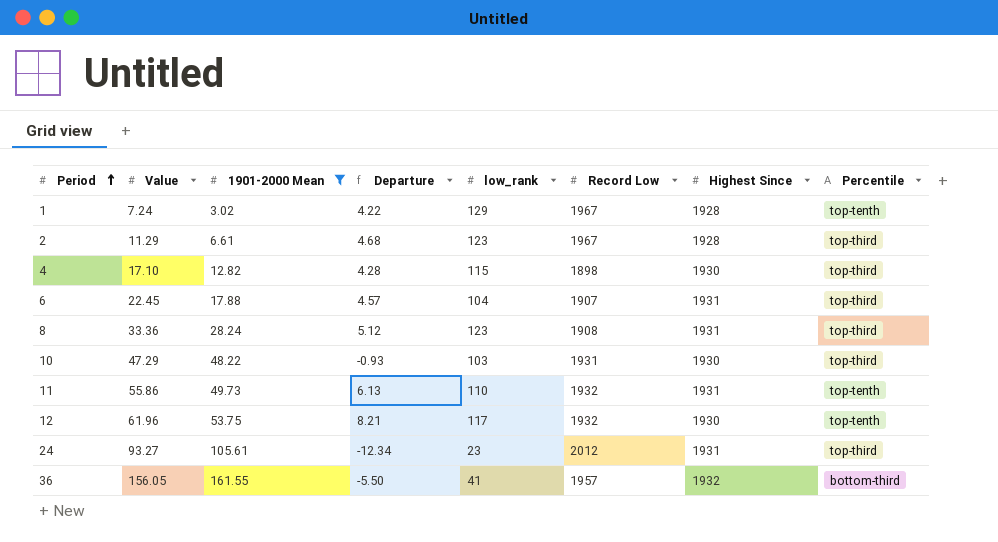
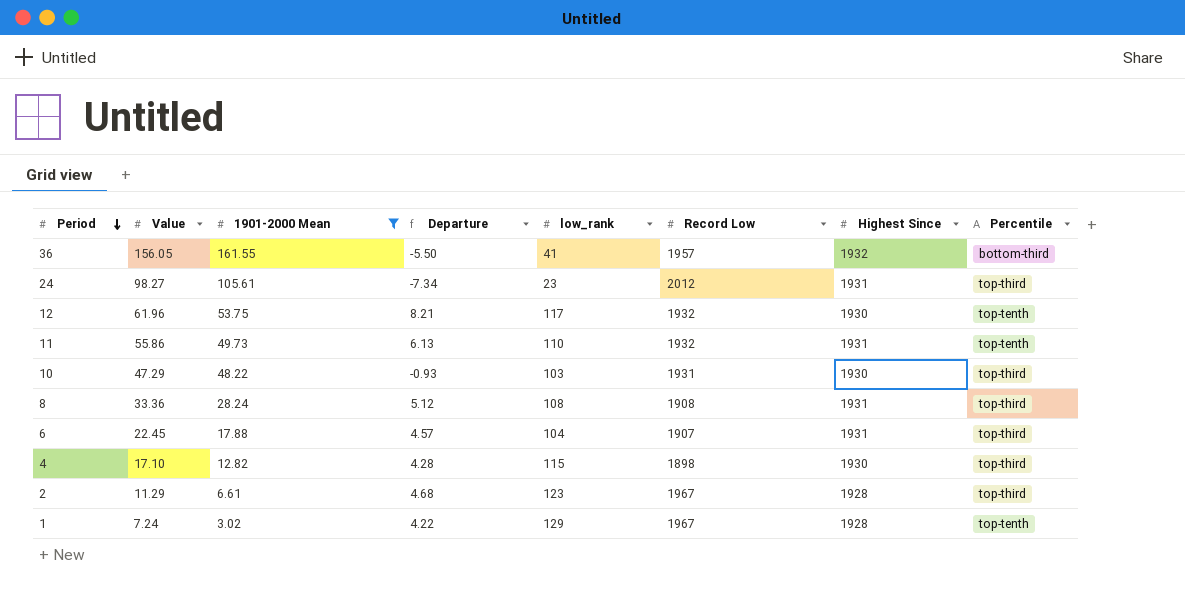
row order: Period ascending -> Period descending
24 | Value: 93.27 -> 98.27
24 | Departure: -12.34 -> -7.34
8 | low_rank: 123 -> 108

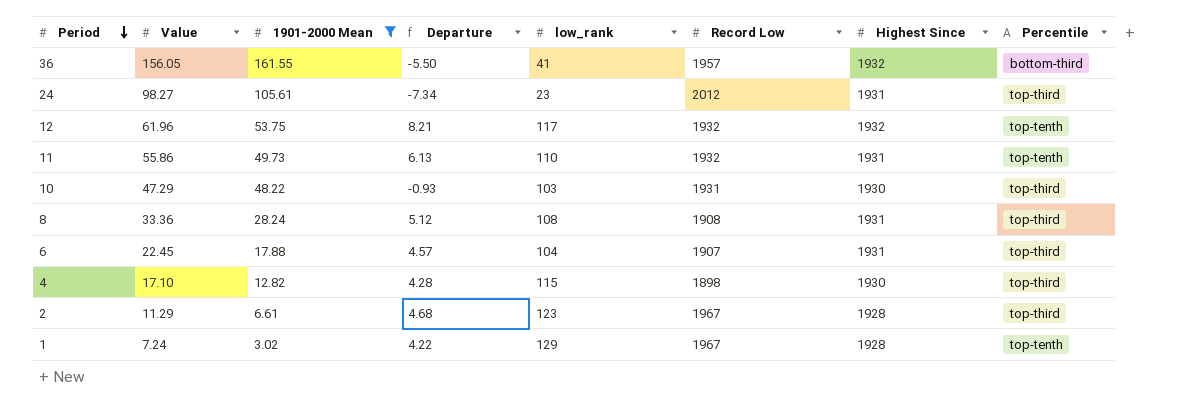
12 | Highest Since: 1930 -> 1932

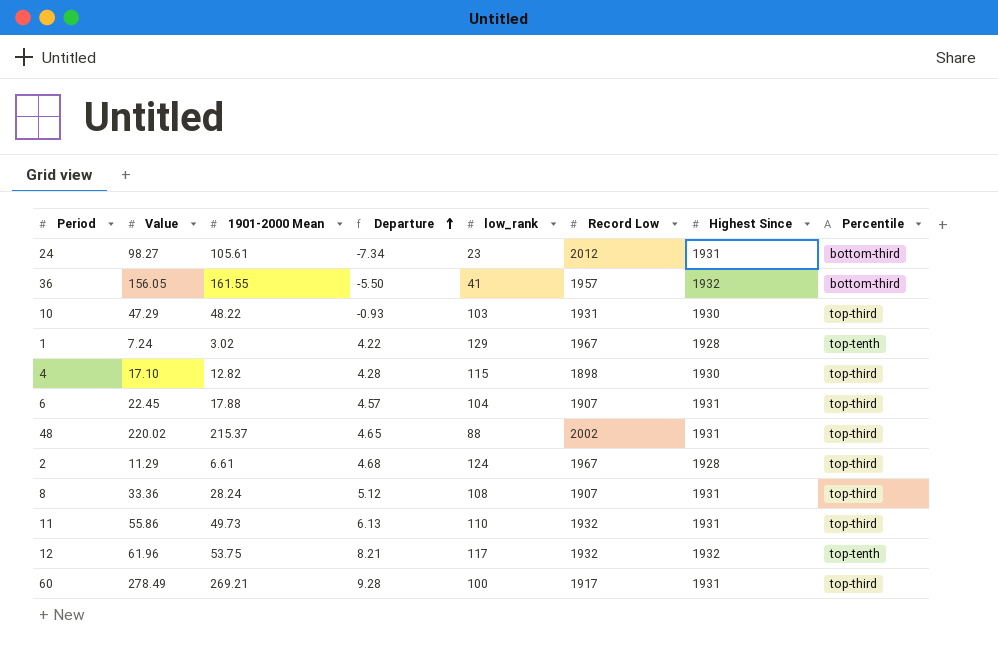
filter: 1901-2000 Mean <= 161.55 -> none
row order: Period descending -> Departure ascending
24 | Percentile: top-third -> bottom-third
2 | low_rank: 123 -> 124
8 | Record Low: 1908 -> 1907
11 | Percentile: top-tenth -> top-third

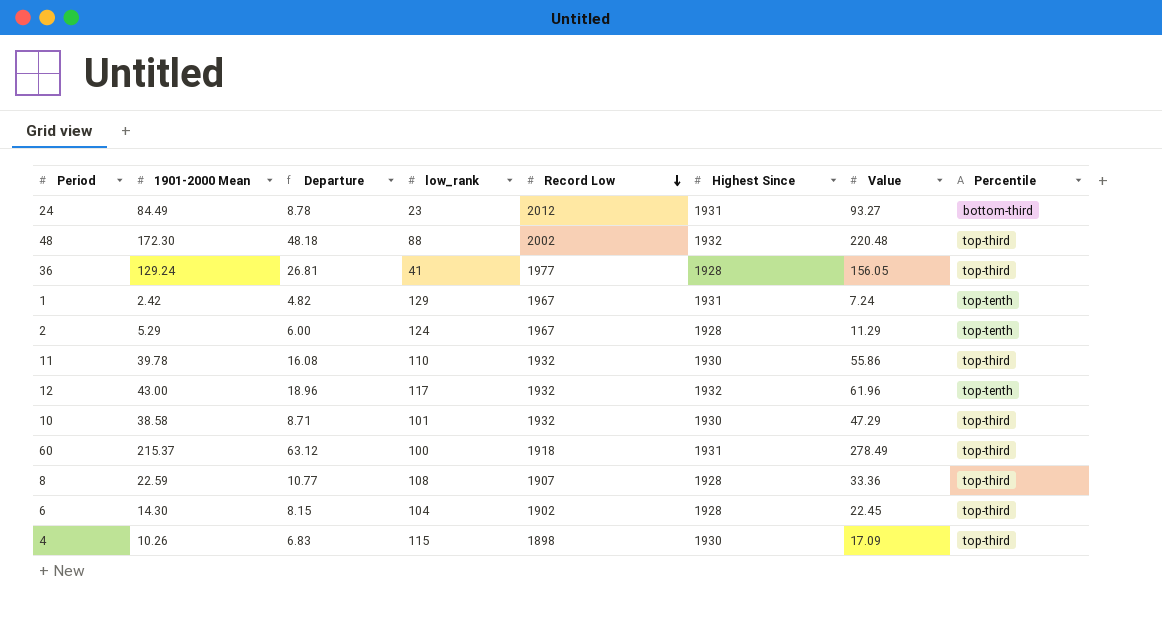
row order: Departure ascending -> Record Low descending
column Value | position: 2 -> 7
24 | 1901-2000 Mean: 105.61 -> 84.49
24 | Departure: -7.34 -> 8.78
24 | Value: 98.27 -> 93.27
48 | 1901-2000 Mean: 215.37 -> 172.30
48 | Departure: 4.65 -> 48.18
48 | Highest Since: 1931 -> 1932
48 | Value: 220.02 -> 220.48
36 | 1901-2000 Mean: 161.55 -> 129.24
36 | Departure: -5.50 -> 26.81
36 | Record Low: 1957 -> 1977
36 | Highest Since: 1932 -> 1928
36 | Percentile: bottom-third -> top-third
1 | 1901-2000 Mean: 3.02 -> 2.42
1 | Departure: 4.22 -> 4.82
1 | Highest Since: 1928 -> 1931
2 | 1901-2000 Mean: 6.61 -> 5.29
2 | Departure: 4.68 -> 6.00
2 | Percentile: top-third -> top-tenth
11 | 1901-2000 Mean: 49.73 -> 39.78
11 | Departure: 6.13 -> 16.08
11 | Highest Since: 1931 -> 1930
12 | 1901-2000 Mean: 53.75 -> 43.00
12 | Departure: 8.21 -> 18.96
10 | 1901-2000 Mean: 48.22 -> 38.58
10 | Departure: -0.93 -> 8.71
10 | low_rank: 103 -> 101
10 | Record Low: 1931 -> 1932
60 | 1901-2000 Mean: 269.21 -> 215.37
60 | Departure: 9.28 -> 63.12
60 | Record Low: 1917 -> 1918
8 | 1901-2000 Mean: 28.24 -> 22.59
8 | Departure: 5.12 -> 10.77
8 | Highest Since: 1931 -> 1928
6 | 1901-2000 Mean: 17.88 -> 14.30
6 | Departure: 4.57 -> 8.15
6 | Record Low: 1907 -> 1902
6 | Highest Since: 1931 -> 1928
4 | 1901-2000 Mean: 12.82 -> 10.26
4 | Departure: 4.28 -> 6.83
4 | Value: 17.10 -> 17.09

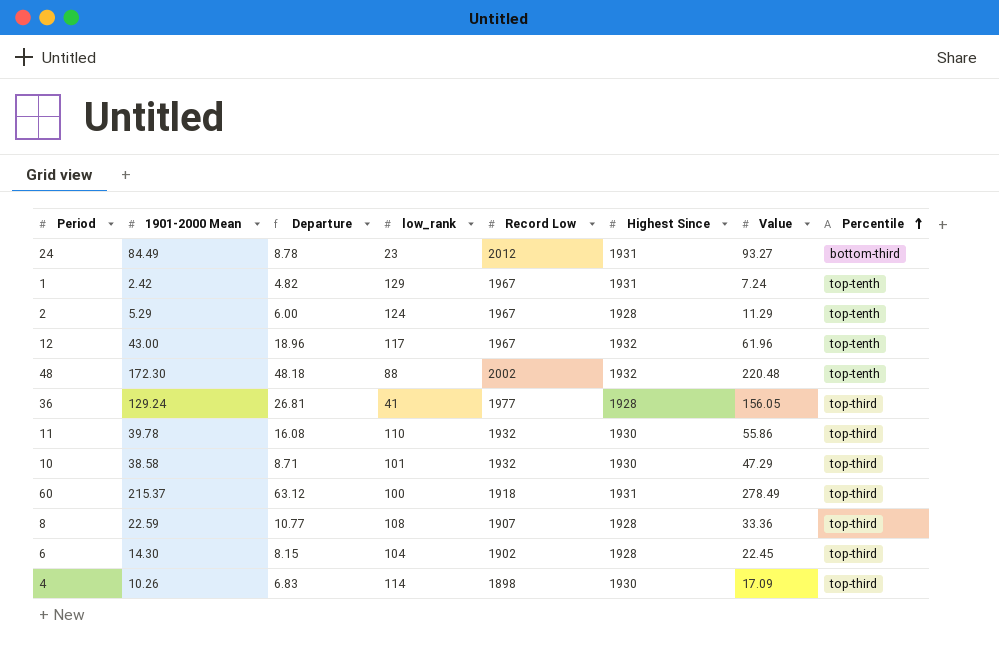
row order: Record Low descending -> Percentile ascending
12 | Record Low: 1932 -> 1967
48 | Percentile: top-third -> top-tenth
4 | low_rank: 115 -> 114

